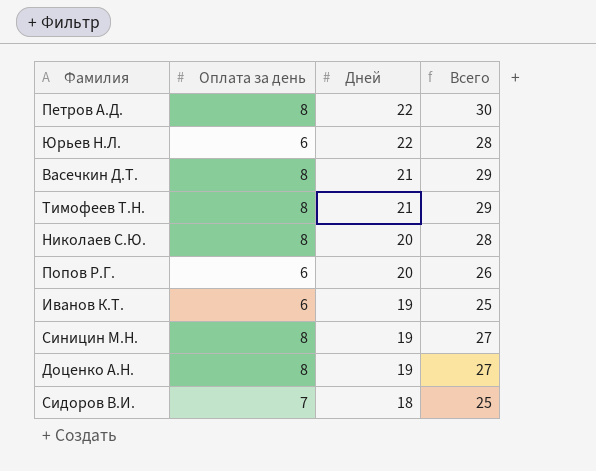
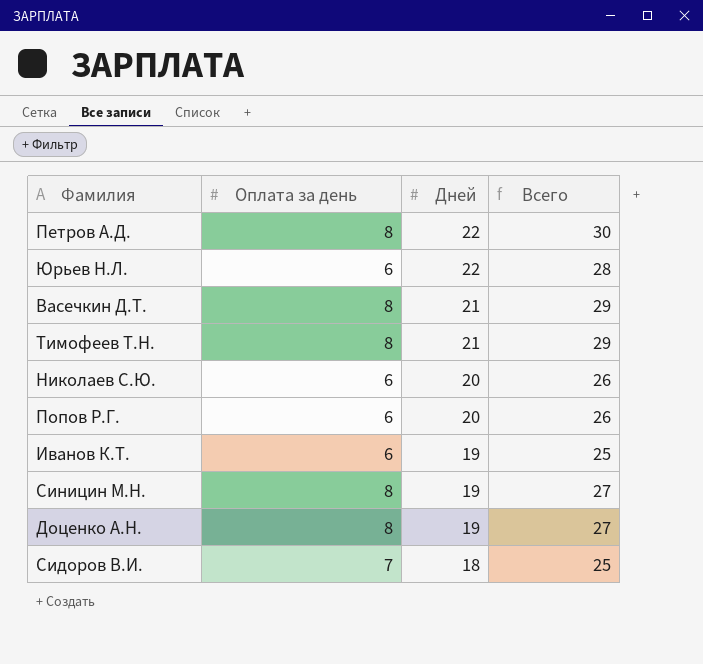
Николаев С.Ю. | Оплата за день: 8 -> 6
Николаев С.Ю. | Всего: 28 -> 26

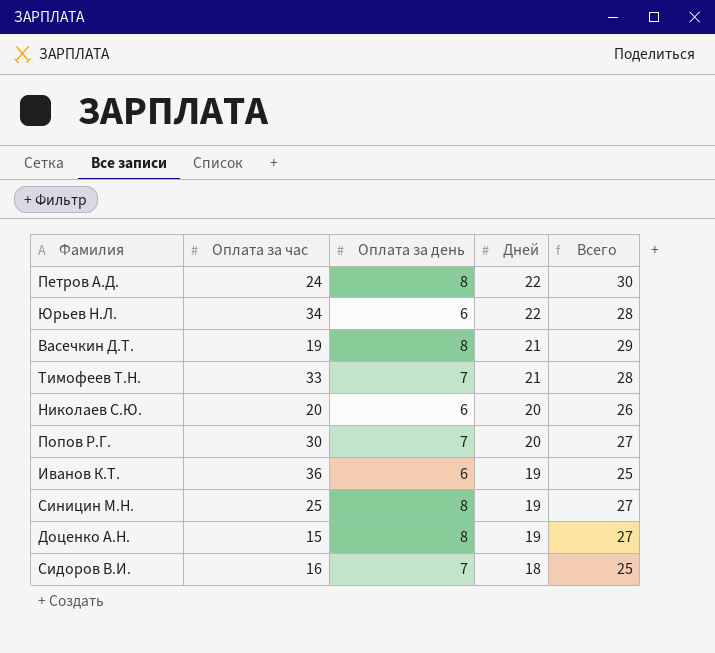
column Оплата за час | position: none -> 2
Тимофеев Т.Н. | Оплата за день: 8 -> 7
Тимофеев Т.Н. | Всего: 29 -> 28
Попов Р.Г. | Оплата за день: 6 -> 7
Попов Р.Г. | Всего: 26 -> 27

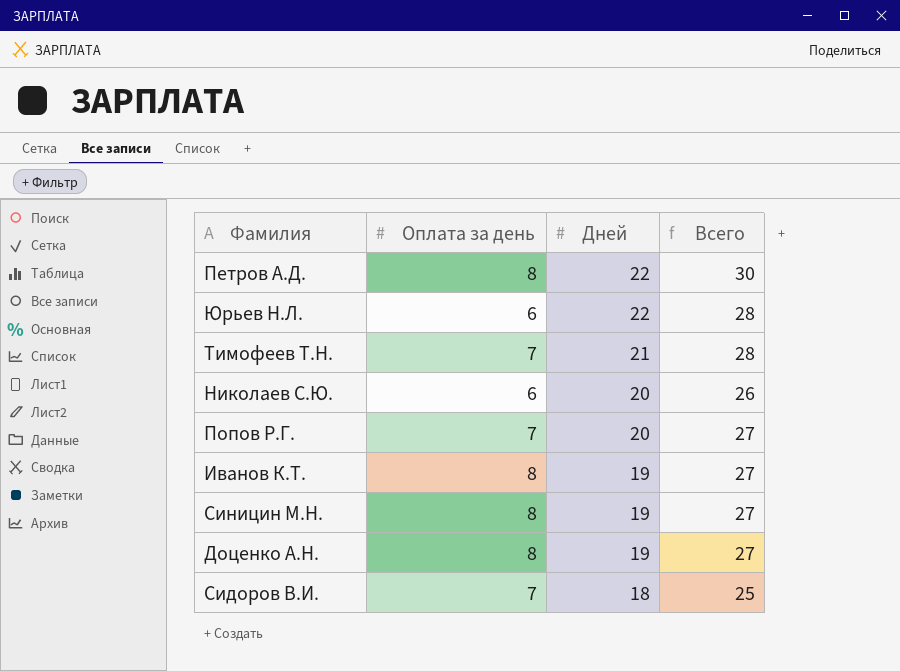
column Оплата за час | position: 2 -> none
row Васечкин Д.Т.: 19 | 8 | 21 | 29 -> none
Иванов К.Т. | Оплата за день: 6 -> 8
Иванов К.Т. | Всего: 25 -> 27

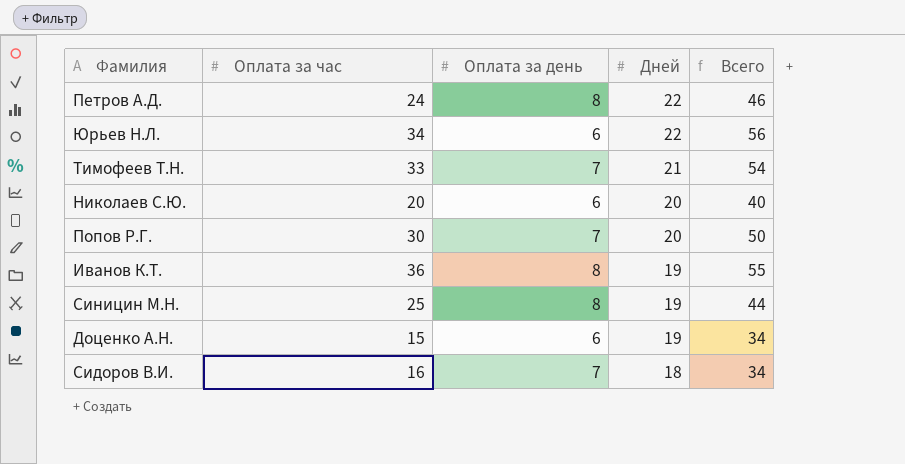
column Оплата за час | position: none -> 2
column Всего | formula: [Оплата за день] + [Дней] -> [Оплата за час] + [Дней]
Доценко А.Н. | Оплата за день: 8 -> 6

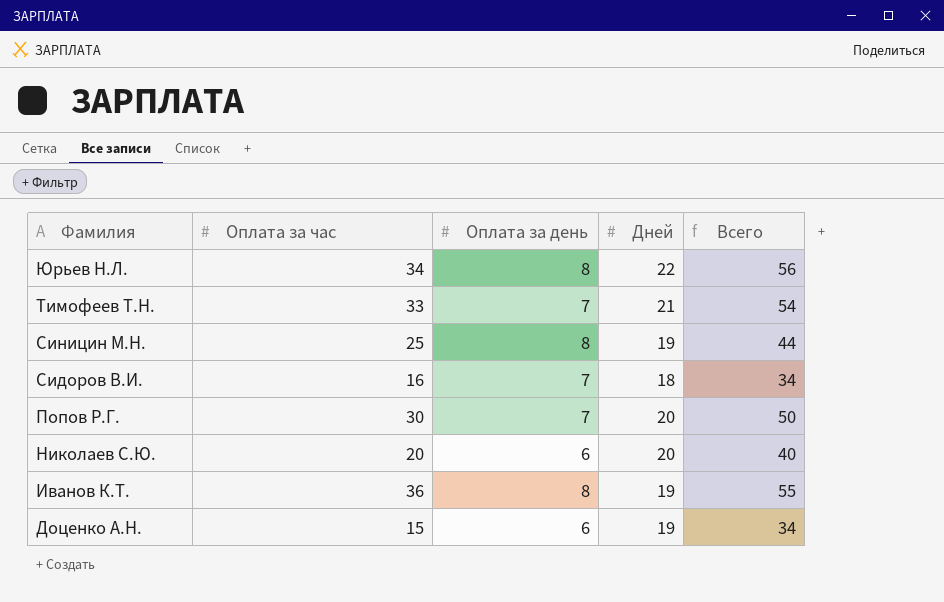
row order: Дней descending -> Фамилия descending
row Петров А.Д.: 24 | 8 | 22 | 46 -> none
Юрьев Н.Л. | Оплата за день: 6 -> 8

